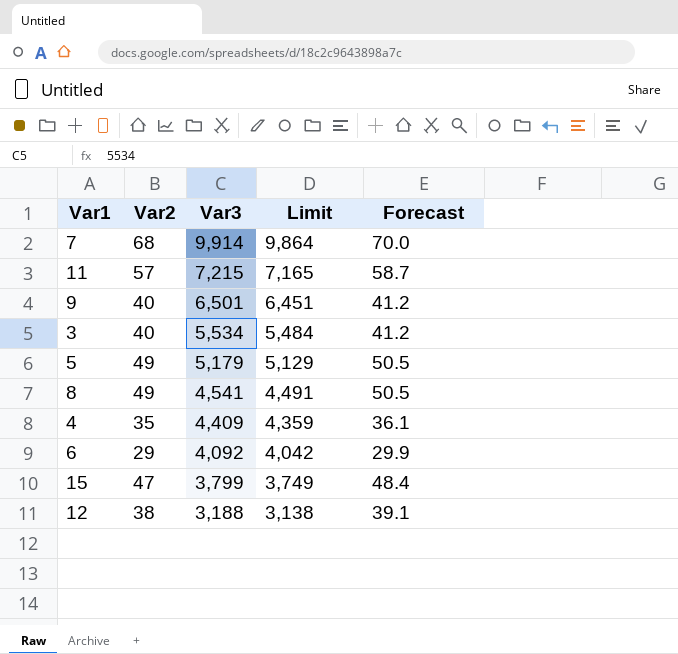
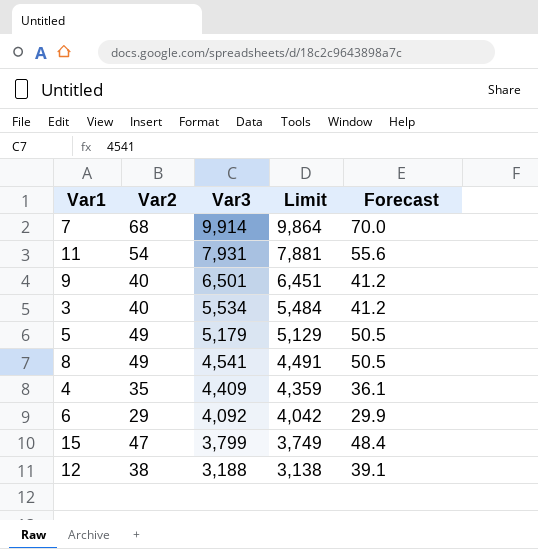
11 | Var2: 57 -> 54
11 | Var3: 7,215 -> 7,931
11 | Limit: 7,165 -> 7,881
11 | Forecast: 58.7 -> 55.6

